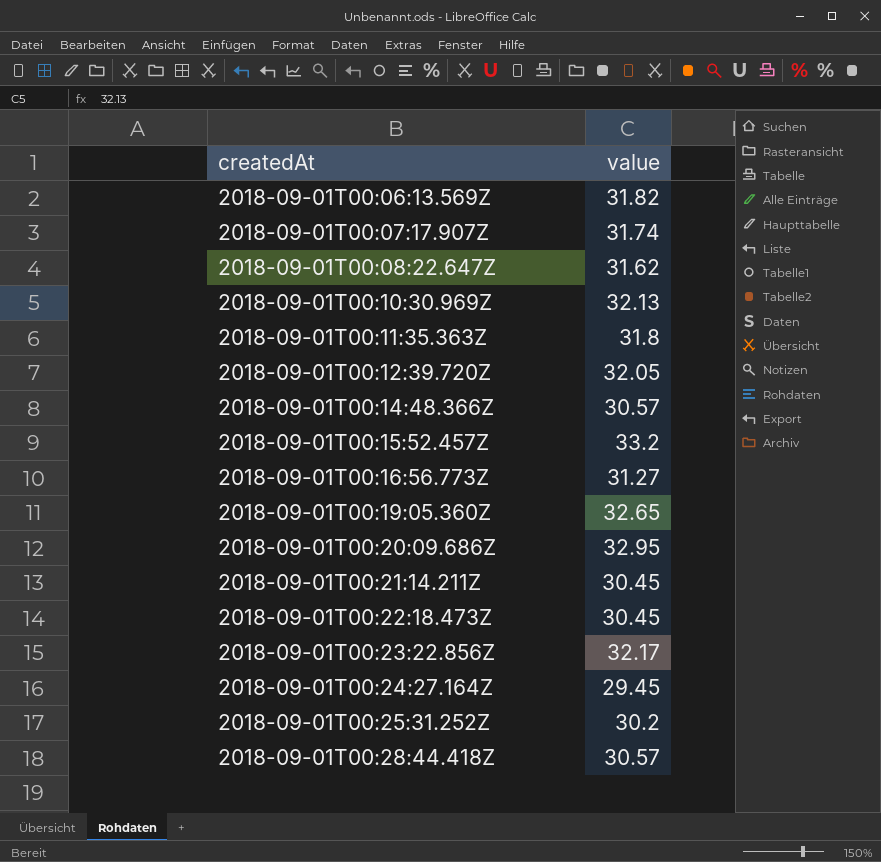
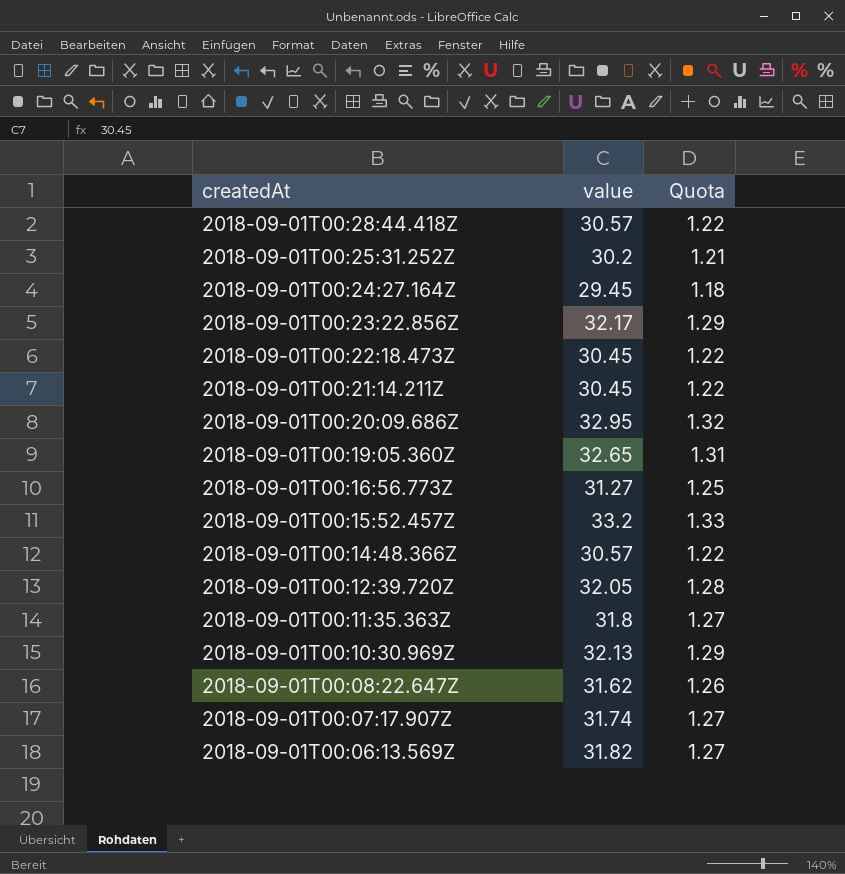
row order: createdAt ascending -> createdAt descending
column Quota | formula: none -> [value] * 0.04

